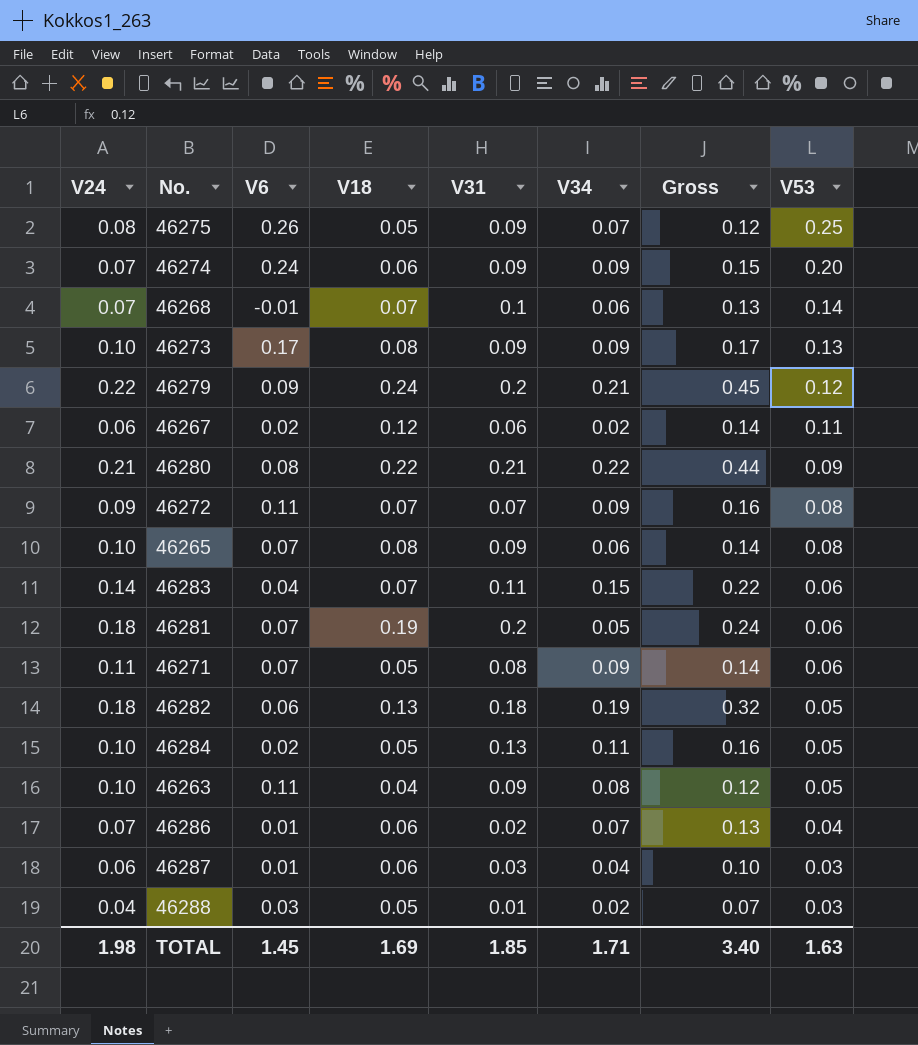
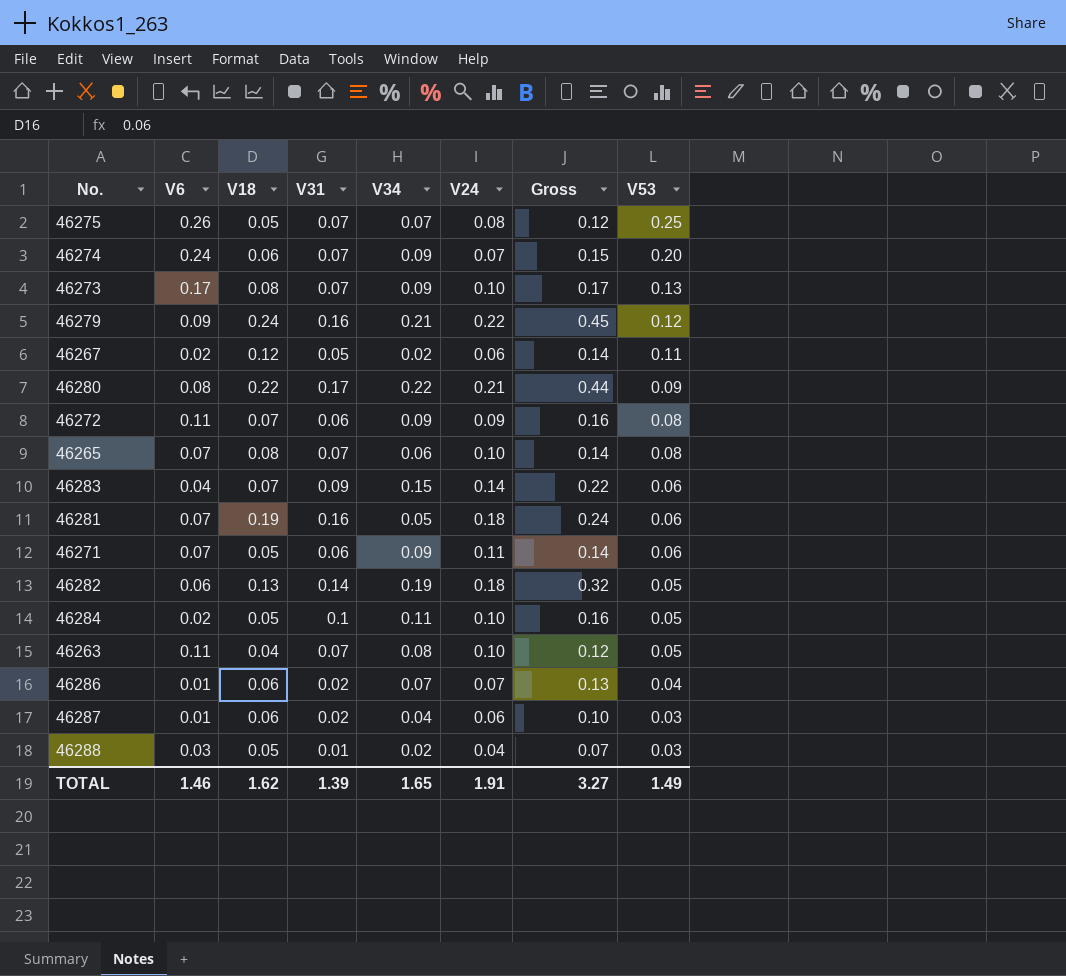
column V24 | position: 1 -> 6
row 46268: 0.07 | -0.01 | 0.07 | 0.1 | 0.06 | 0.13 | 0.14 -> none
46275 | V31: 0.09 -> 0.07
46274 | V31: 0.09 -> 0.07
46273 | V31: 0.09 -> 0.07
46279 | V31: 0.2 -> 0.16
46267 | V31: 0.06 -> 0.05
46280 | V31: 0.21 -> 0.17
46272 | V31: 0.07 -> 0.06
46265 | V31: 0.09 -> 0.07
46283 | V31: 0.11 -> 0.09
46281 | V31: 0.2 -> 0.16
46271 | V31: 0.08 -> 0.06
46282 | V31: 0.18 -> 0.14
46284 | V31: 0.13 -> 0.1
46263 | V31: 0.09 -> 0.07
46287 | V31: 0.03 -> 0.02
TOTAL | V6: 1.45 -> 1.46
TOTAL | V18: 1.69 -> 1.62
TOTAL | V31: 1.85 -> 1.39
TOTAL | V34: 1.71 -> 1.65
TOTAL | V24: 1.98 -> 1.91
TOTAL | Gross: 3.40 -> 3.27
TOTAL | V53: 1.63 -> 1.49

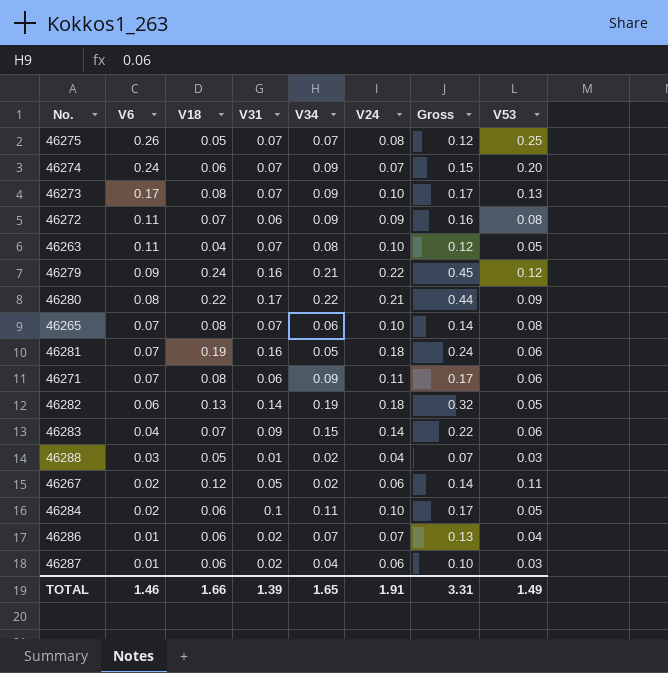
row order: V53 descending -> V6 descending
46271 | V18: 0.05 -> 0.08
46271 | Gross: 0.14 -> 0.17
46284 | V18: 0.05 -> 0.06
46284 | Gross: 0.16 -> 0.17
TOTAL | V18: 1.62 -> 1.66
TOTAL | Gross: 3.27 -> 3.31

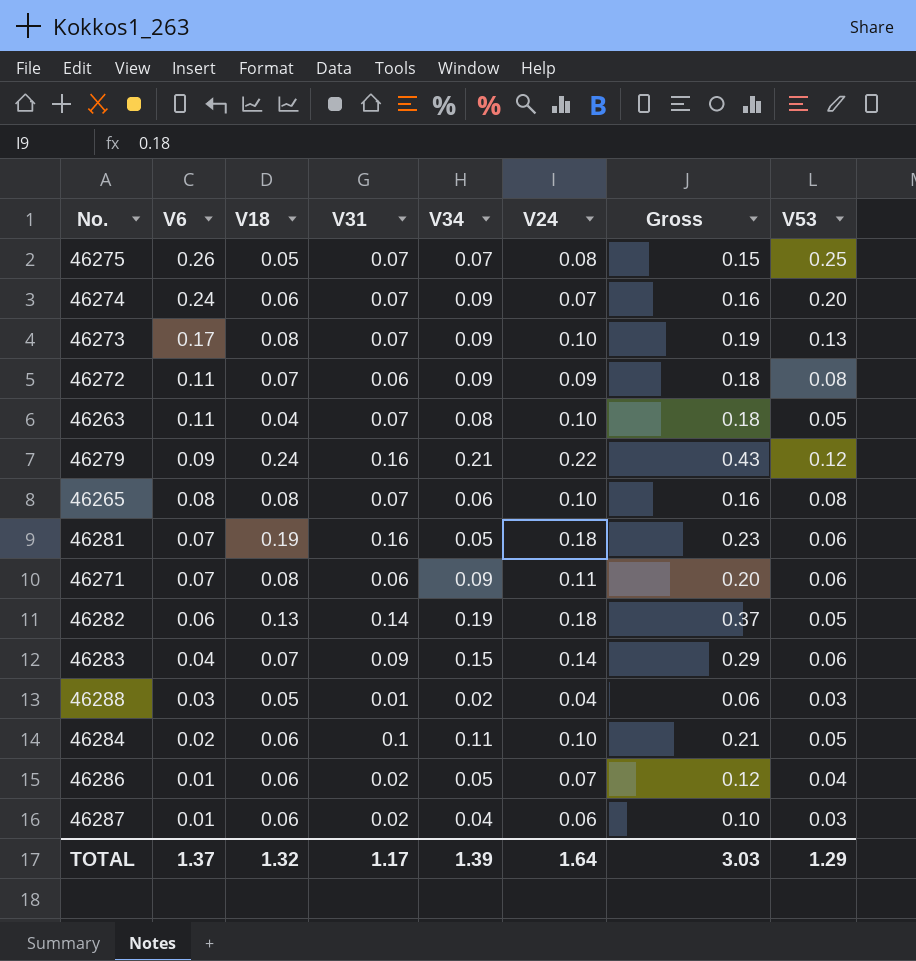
column Gross | formula: [V18] + [V34] -> [V34] + [V24]
row 46280: 0.08 | 0.22 | 0.17 | 0.22 | 0.21 | 0.44 | 0.09 -> none
row 46267: 0.02 | 0.12 | 0.05 | 0.02 | 0.06 | 0.14 | 0.11 -> none
46265 | V6: 0.07 -> 0.08
46286 | V34: 0.07 -> 0.05
TOTAL | V6: 1.46 -> 1.37
TOTAL | V18: 1.66 -> 1.32
TOTAL | V31: 1.39 -> 1.17
TOTAL | V34: 1.65 -> 1.39
TOTAL | V24: 1.91 -> 1.64
TOTAL | Gross: 3.31 -> 3.03
TOTAL | V53: 1.49 -> 1.29

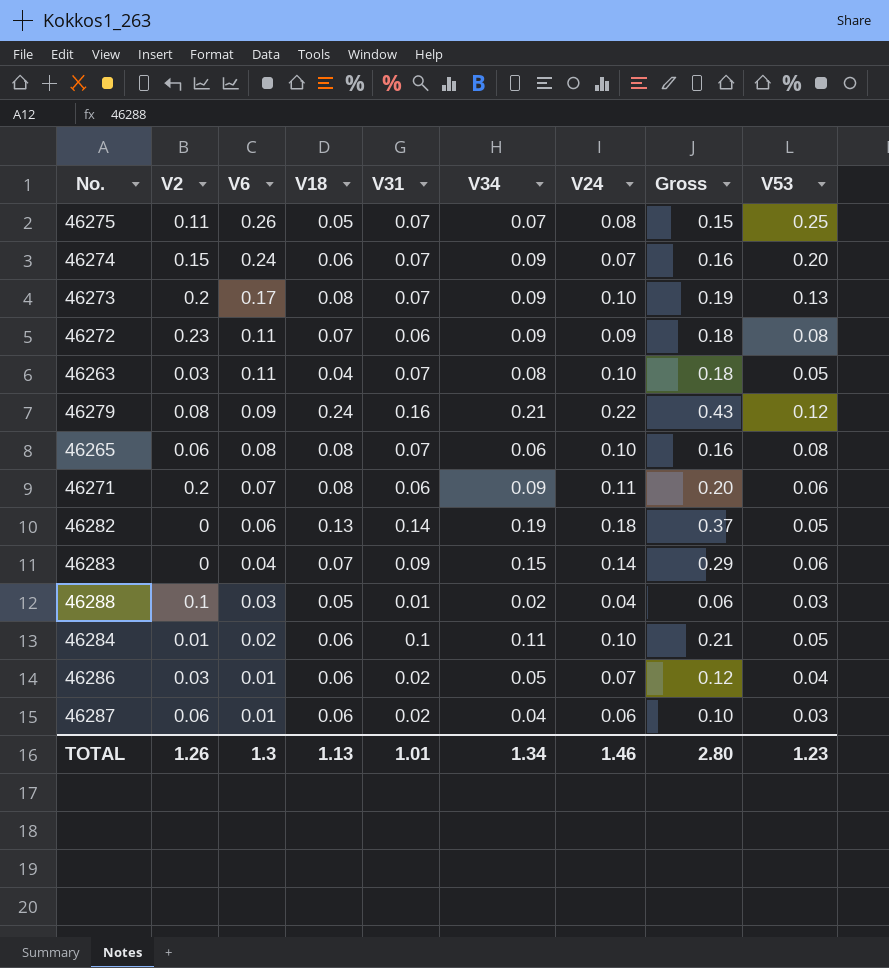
column V2 | position: none -> 2
row 46281: 0.07 | 0.19 | 0.16 | 0.05 | 0.18 | 0.23 | 0.06 -> none
TOTAL | V6: 1.37 -> 1.3
TOTAL | V18: 1.32 -> 1.13
TOTAL | V31: 1.17 -> 1.01
TOTAL | V34: 1.39 -> 1.34
TOTAL | V24: 1.64 -> 1.46
TOTAL | Gross: 3.03 -> 2.80
TOTAL | V53: 1.29 -> 1.23

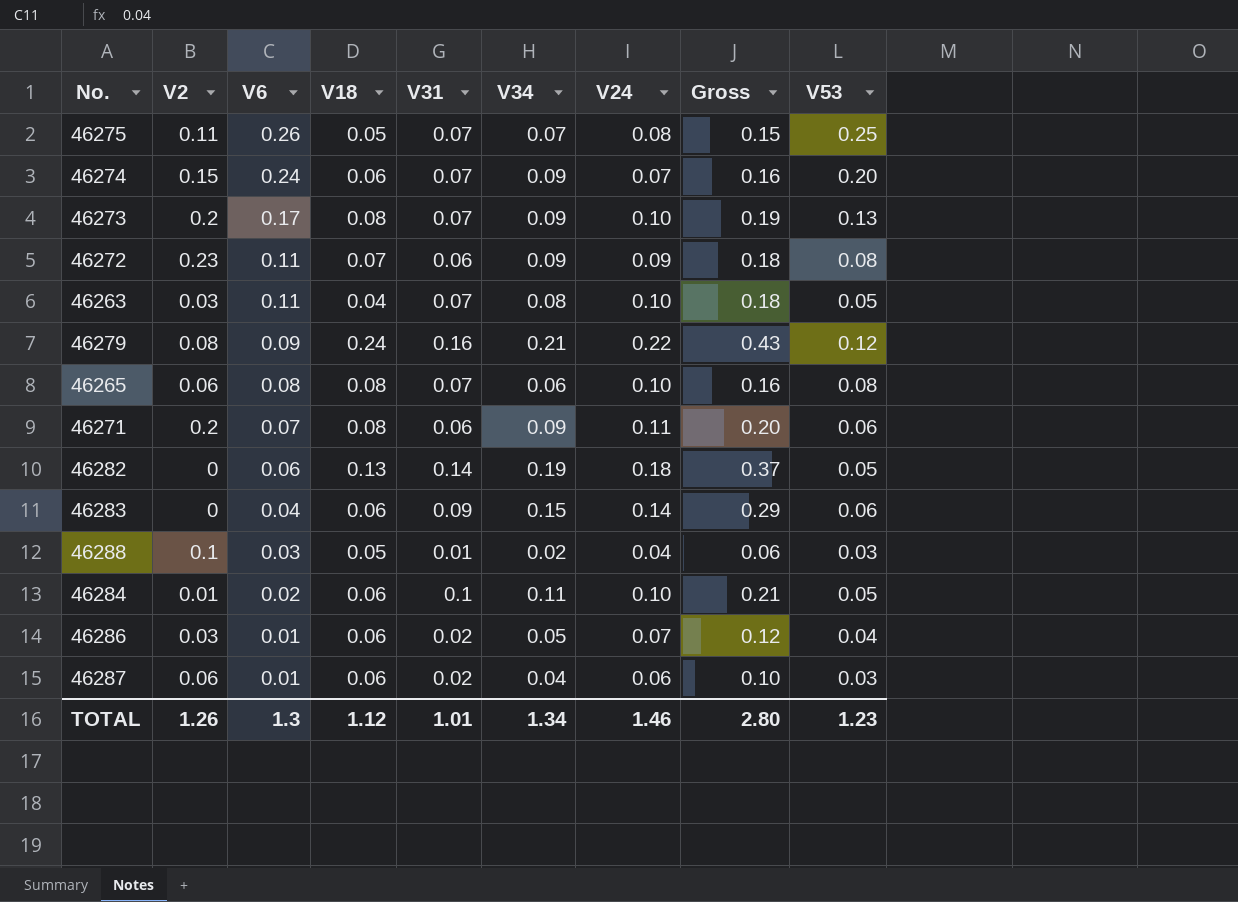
46283 | V18: 0.07 -> 0.06
TOTAL | V18: 1.13 -> 1.12

